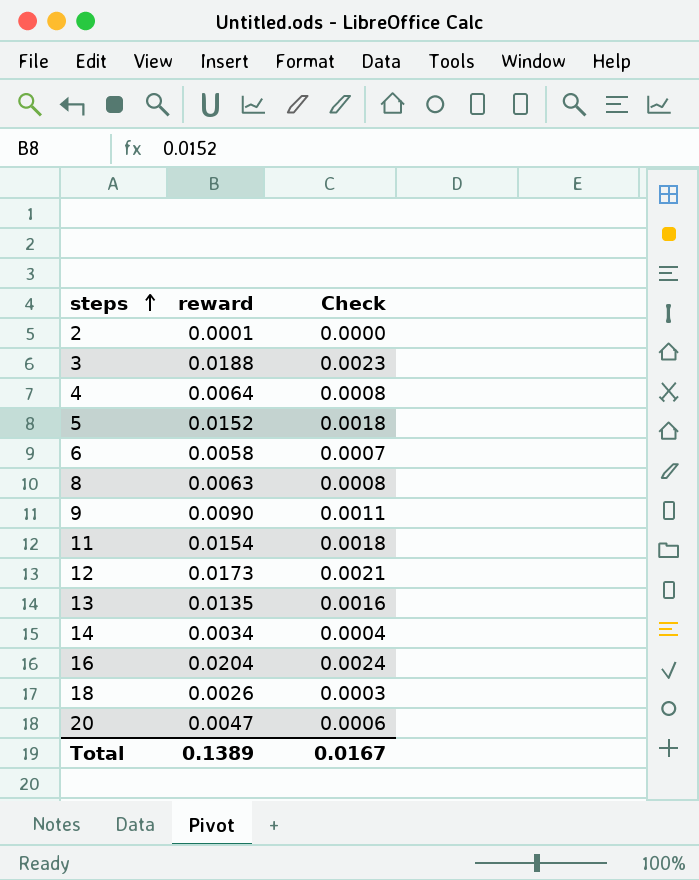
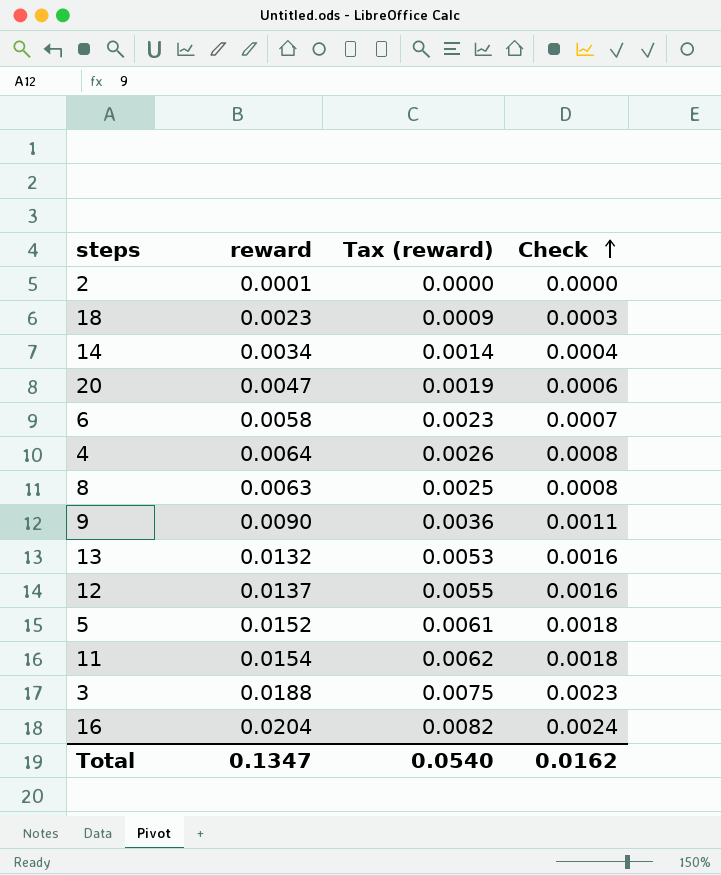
row order: steps ascending -> Check ascending
column Tax (reward) | formula: none -> [reward] * 0.4
18 | reward: 0.0026 -> 0.0023
13 | reward: 0.0135 -> 0.0132
12 | reward: 0.0173 -> 0.0137
12 | Check: 0.0021 -> 0.0016
Total | reward: 0.1389 -> 0.1347
Total | Check: 0.0167 -> 0.0162

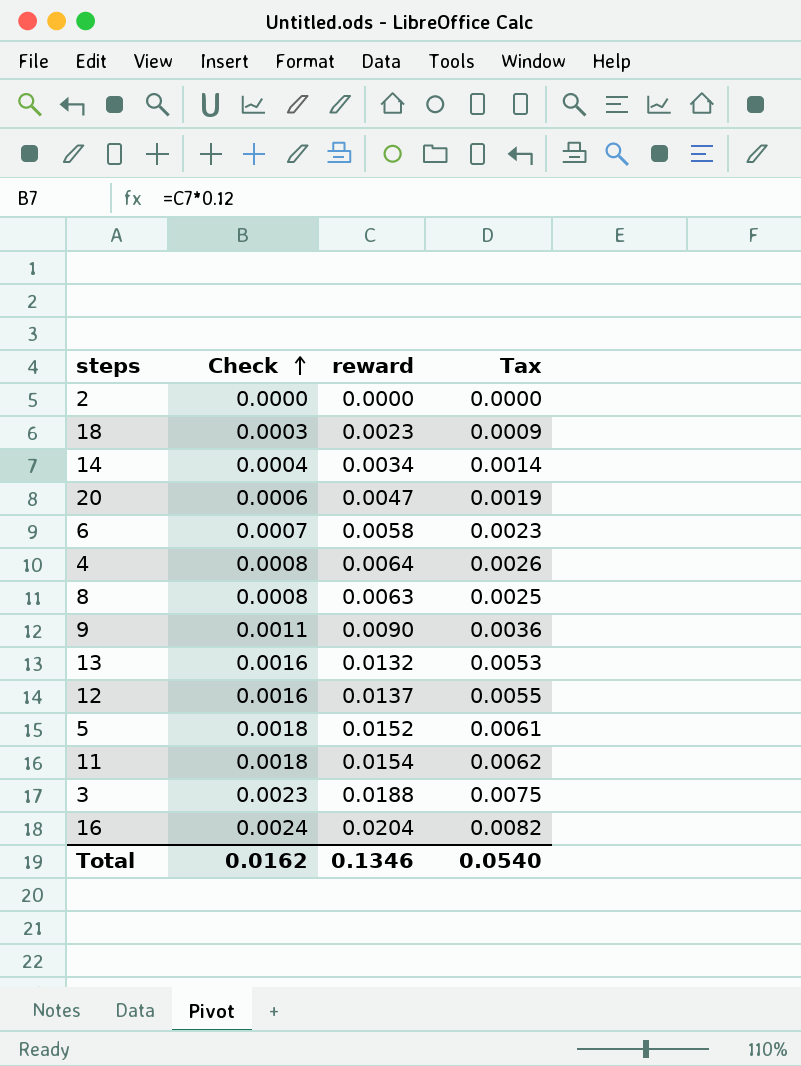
column Check | position: 4 -> 2
column name: Tax (reward) -> Tax
2 | reward: 0.0001 -> 0.0000
Total | reward: 0.1347 -> 0.1346

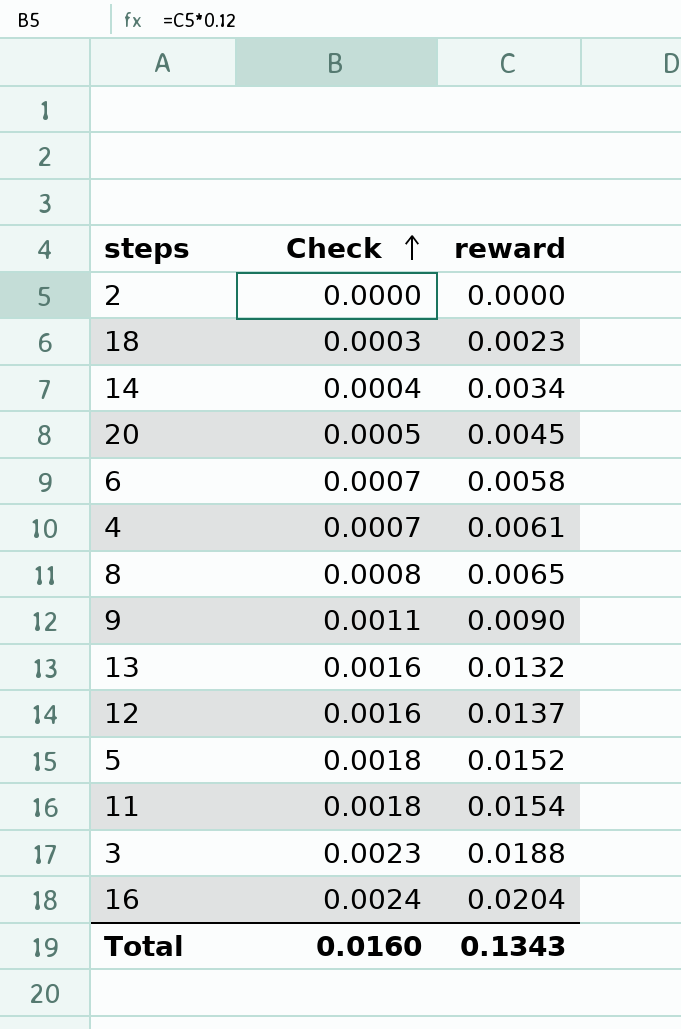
column Tax | formula: [reward] * 0.4 -> none
20 | Check: 0.0006 -> 0.0005
20 | reward: 0.0047 -> 0.0045
4 | Check: 0.0008 -> 0.0007
4 | reward: 0.0064 -> 0.0061
8 | reward: 0.0063 -> 0.0065
Total | Check: 0.0162 -> 0.0160
Total | reward: 0.1346 -> 0.1343

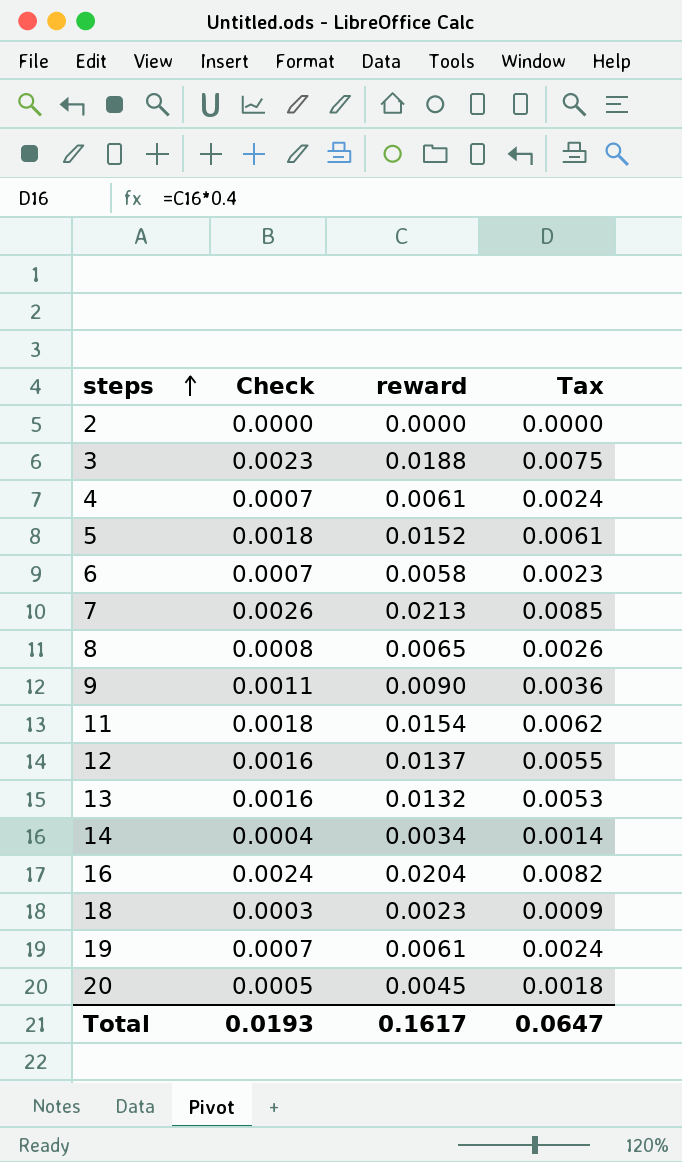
row order: Check ascending -> steps ascending
column Tax | formula: none -> [reward] * 0.4
row 7: none -> 0.0026 | 0.0213 | 0.0085
row 19: none -> 0.0007 | 0.0061 | 0.0024
Total | Check: 0.0160 -> 0.0193
Total | reward: 0.1343 -> 0.1617

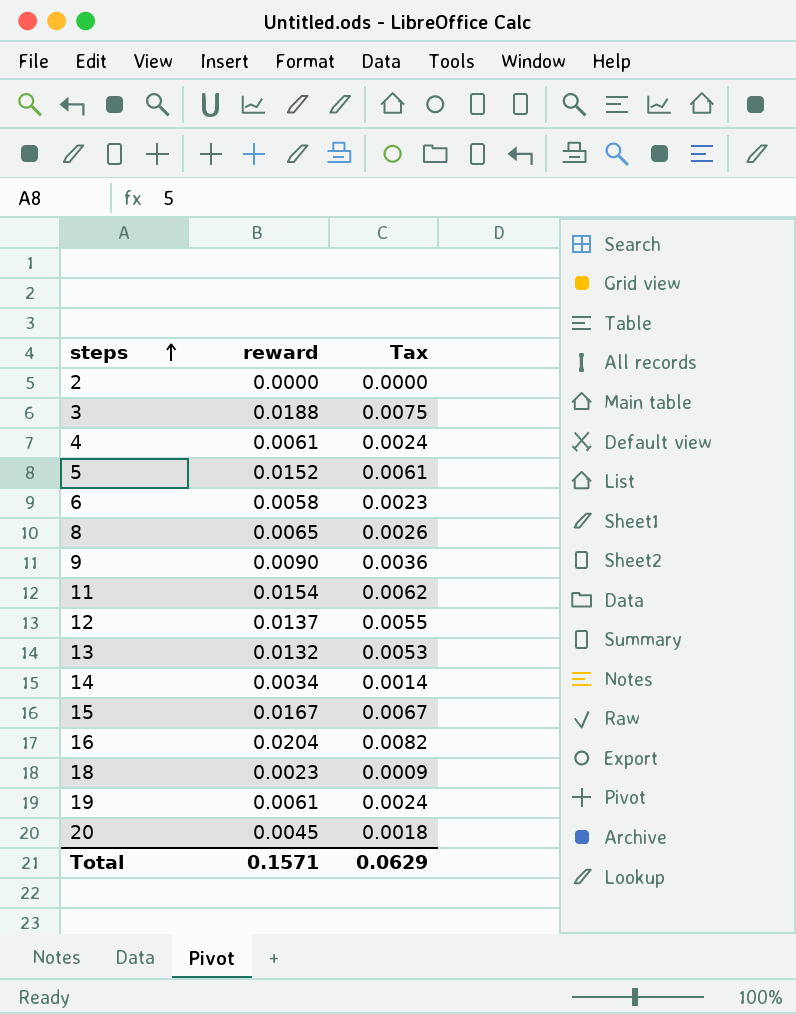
column Check | formula: [reward] * 0.12 -> none
row 7: 0.0026 | 0.0213 | 0.0085 -> none
row 15: none -> 0.0167 | 0.0067
Total | reward: 0.1617 -> 0.1571
Total | Tax: 0.0647 -> 0.0629

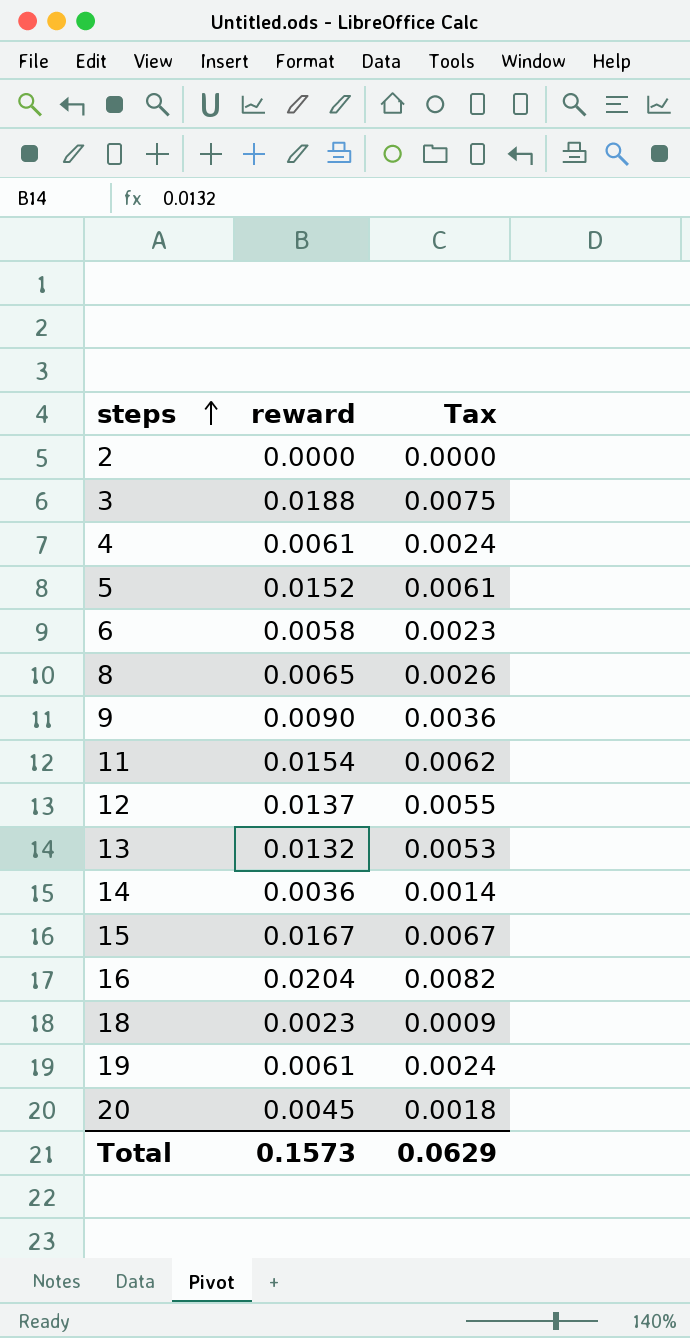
14 | reward: 0.0034 -> 0.0036
Total | reward: 0.1571 -> 0.1573

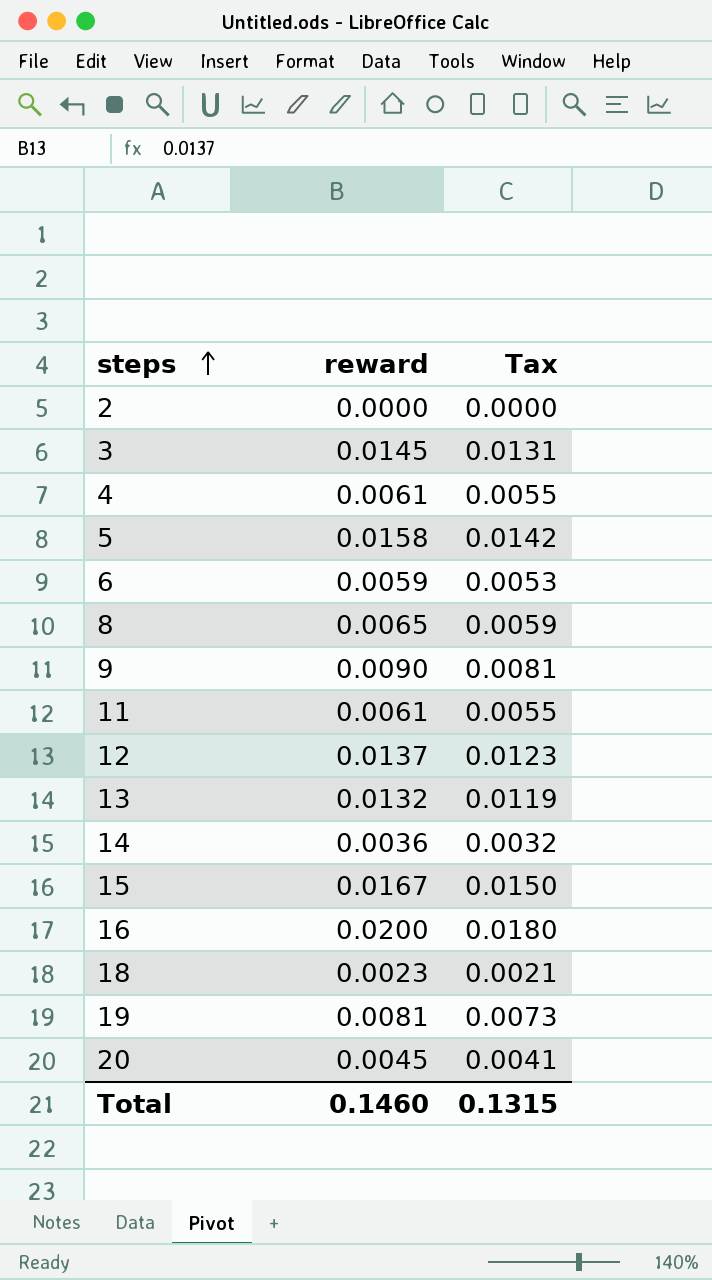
column Tax | formula: [reward] * 0.4 -> [reward] * 0.9
3 | reward: 0.0188 -> 0.0145
5 | reward: 0.0152 -> 0.0158
6 | reward: 0.0058 -> 0.0059
11 | reward: 0.0154 -> 0.0061
16 | reward: 0.0204 -> 0.0200
19 | reward: 0.0061 -> 0.0081
Total | reward: 0.1573 -> 0.1460
Total | Tax: 0.0629 -> 0.1315

